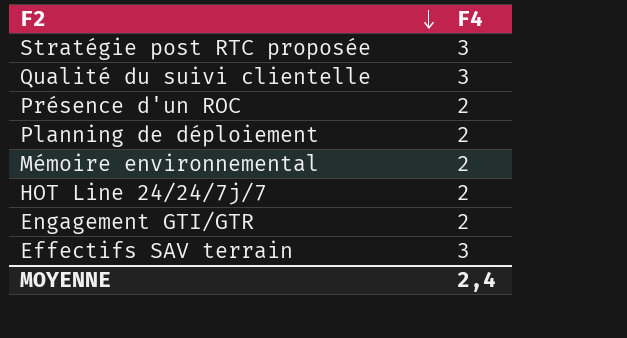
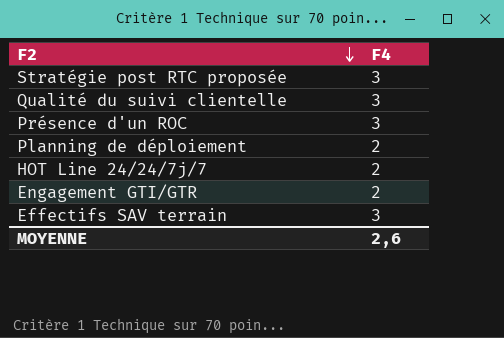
row Mémoire environnemental: 2 -> none
Présence d'un ROC | F4: 2 -> 3
MOYENNE | F4: 2,4 -> 2,6

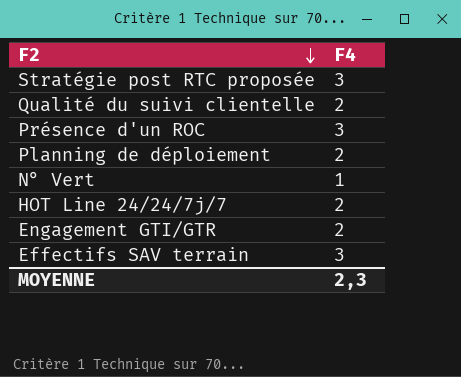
Qualité du suivi clientelle | F4: 3 -> 2
row N° Vert: none -> 1
MOYENNE | F4: 2,6 -> 2,3

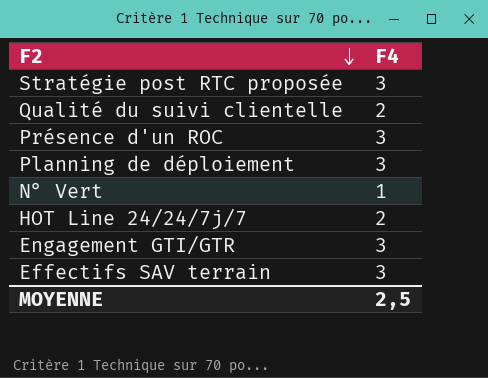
Planning de déploiement | F4: 2 -> 3
Engagement GTI/GTR | F4: 2 -> 3
MOYENNE | F4: 2,3 -> 2,5

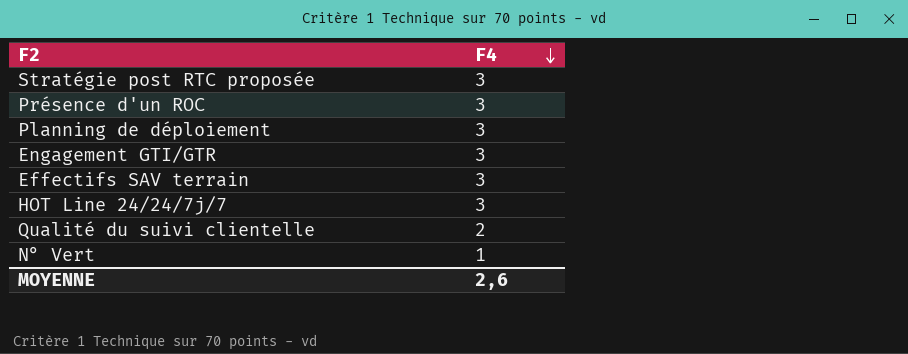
row order: F2 descending -> F4 descending
HOT Line 24/24/7j/7 | F4: 2 -> 3
MOYENNE | F4: 2,5 -> 2,6

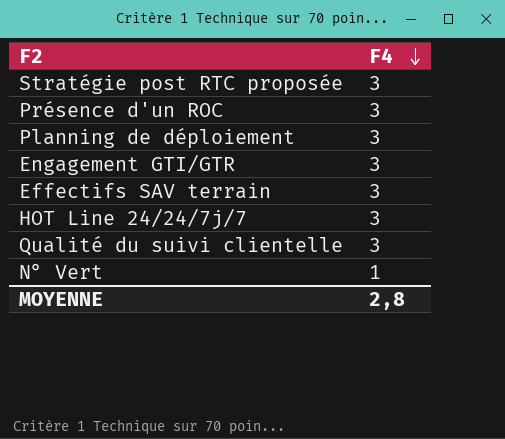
Qualité du suivi clientelle | F4: 2 -> 3
MOYENNE | F4: 2,6 -> 2,8

